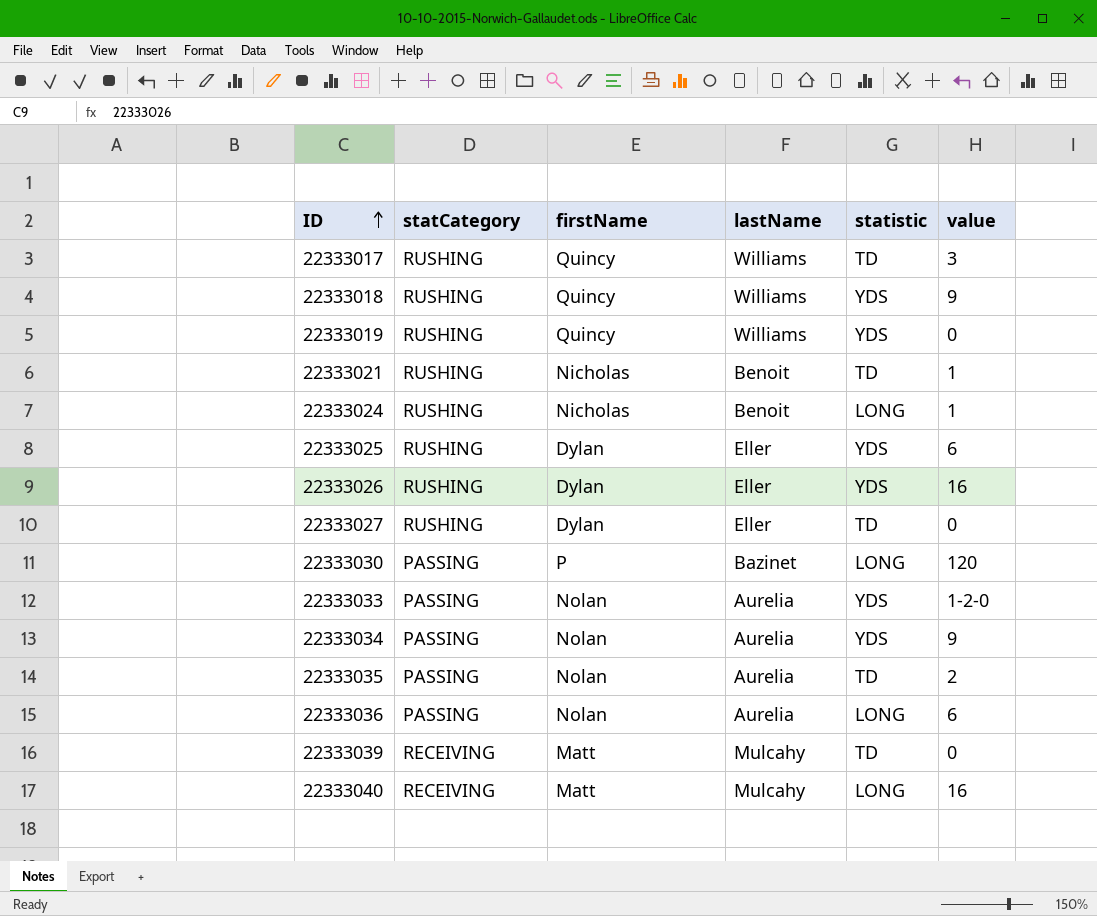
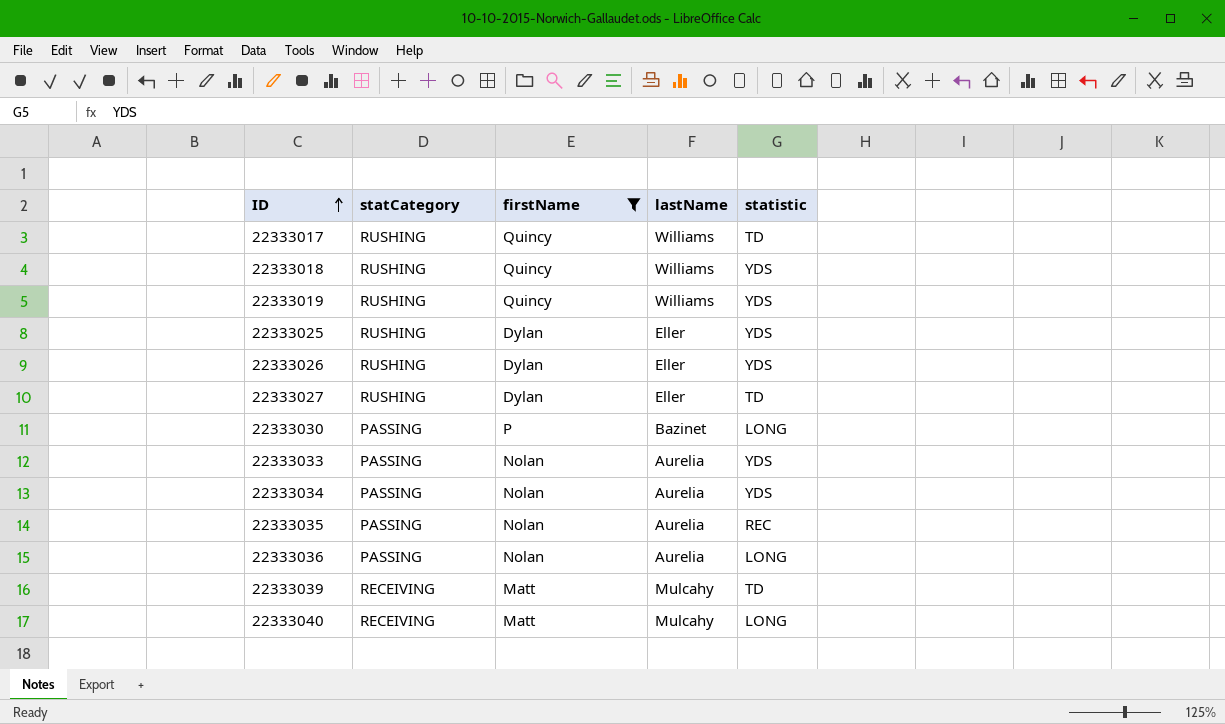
filter: none -> firstName != Nicholas
column value | position: 6 -> none
22333035 | statistic: TD -> REC

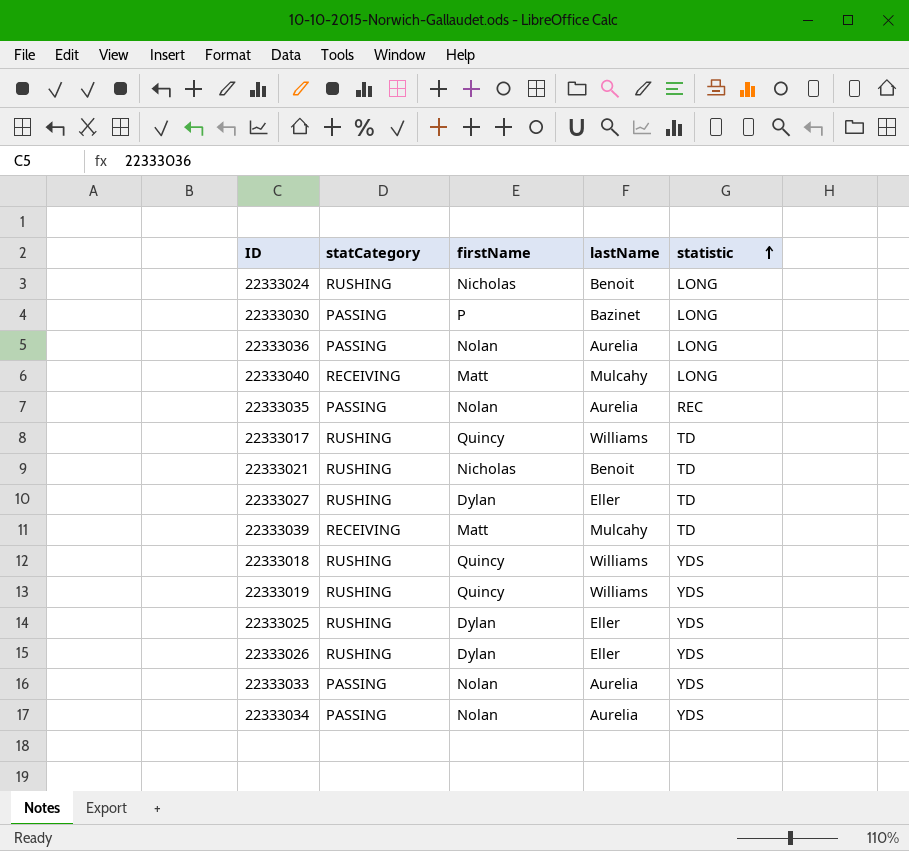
filter: firstName != Nicholas -> none
row order: ID ascending -> statistic ascending

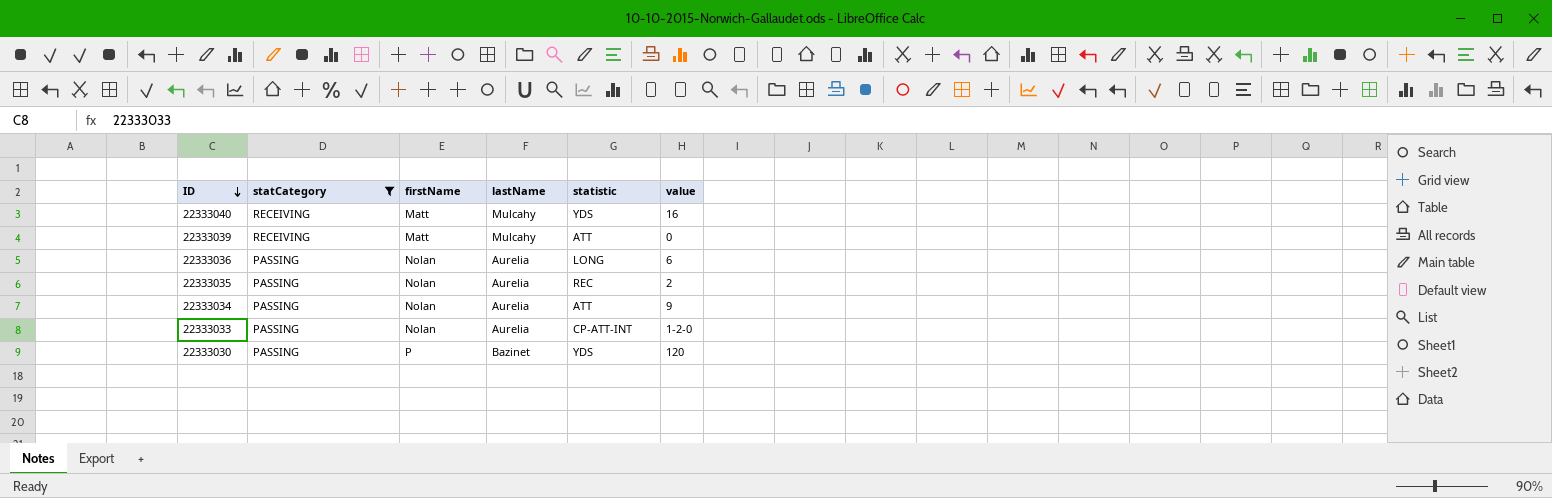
filter: none -> statCategory != RUSHING
row order: statistic ascending -> ID descending
column value | position: none -> 6
22333040 | statistic: LONG -> YDS
22333039 | statistic: TD -> ATT
22333034 | statistic: YDS -> ATT
22333033 | statistic: YDS -> CP-ATT-INT
22333030 | statistic: LONG -> YDS

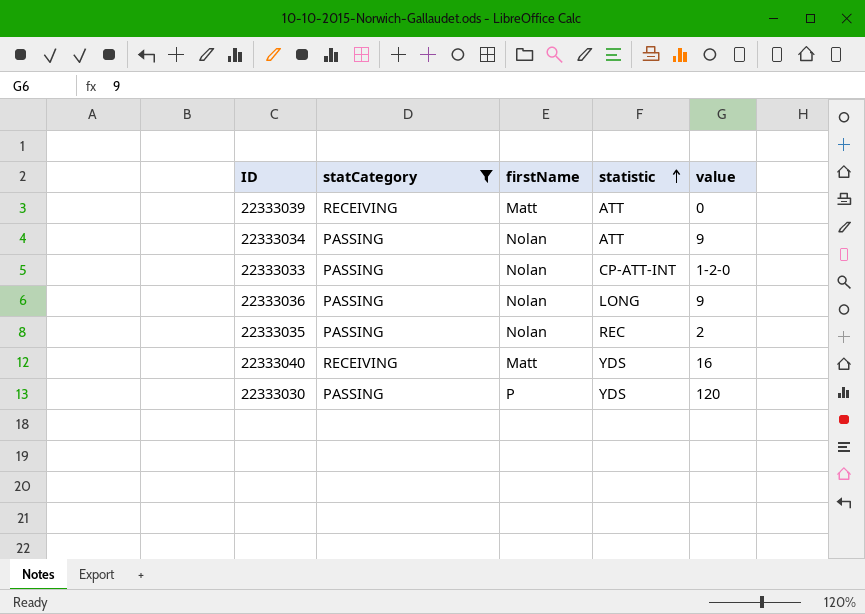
row order: ID descending -> statistic ascending
column lastName | position: 4 -> none
22333036 | value: 6 -> 9

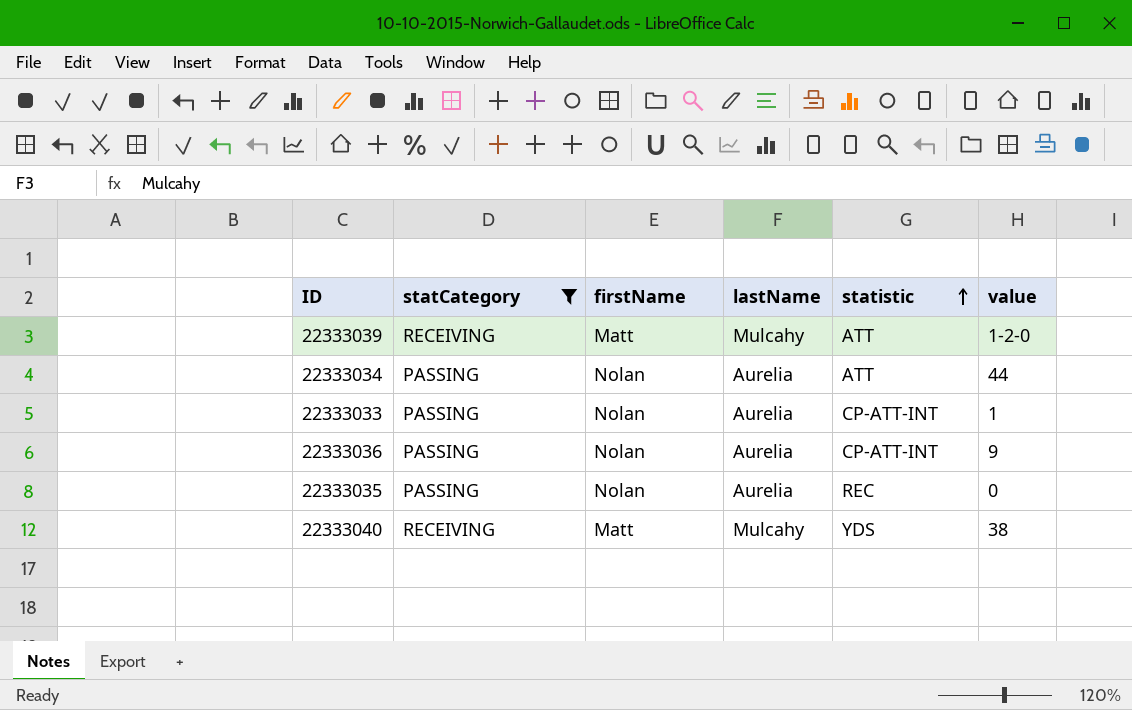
column lastName | position: none -> 4
row 22333030: PASSING | P | YDS | 120 -> none
22333039 | value: 0 -> 1-2-0
22333034 | value: 9 -> 44
22333033 | value: 1-2-0 -> 1
22333036 | statistic: LONG -> CP-ATT-INT
22333035 | value: 2 -> 0
22333040 | value: 16 -> 38

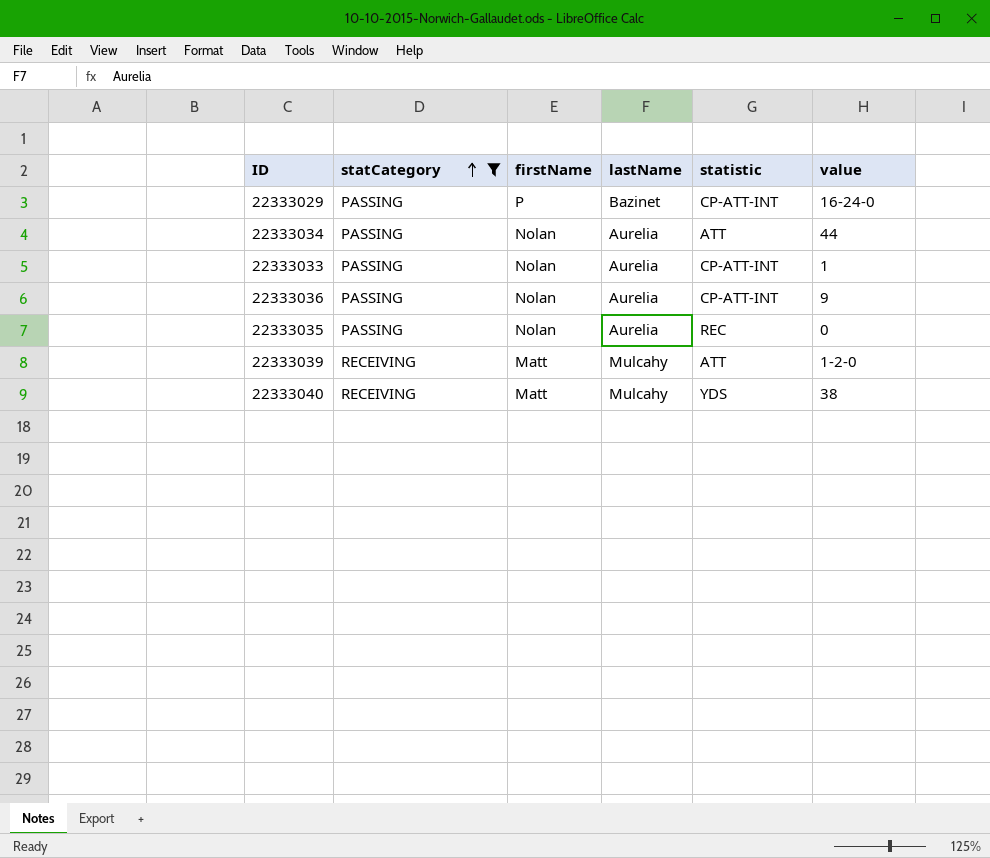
row order: statistic ascending -> statCategory ascending
row 22333029: none -> PASSING | P | Bazinet | CP-ATT-INT | 16-24-0

